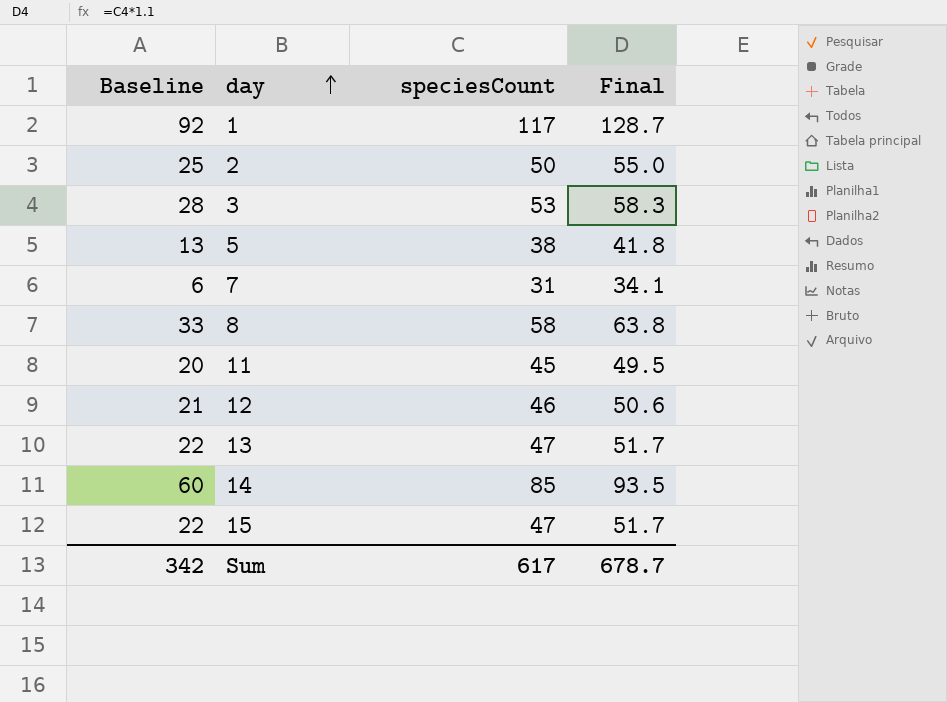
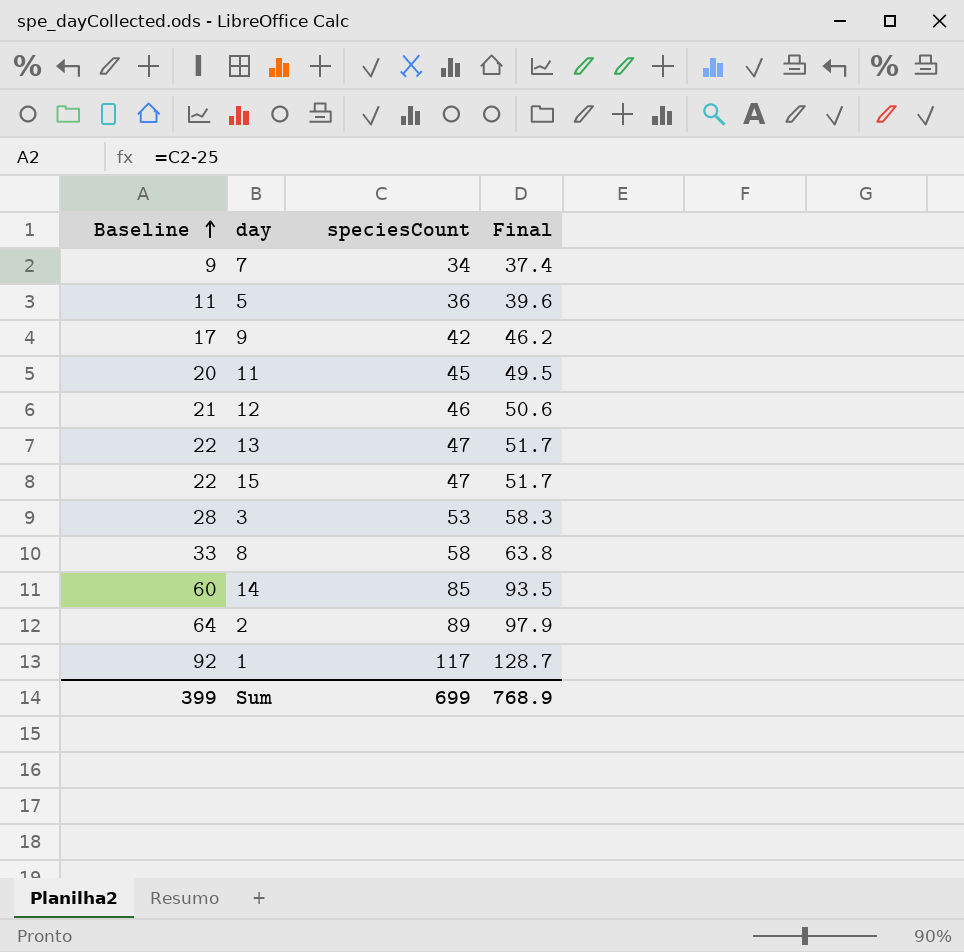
row order: day ascending -> Baseline ascending
7 | Baseline: 6 -> 9
7 | speciesCount: 31 -> 34
7 | Final: 34.1 -> 37.4
5 | Baseline: 13 -> 11
5 | speciesCount: 38 -> 36
5 | Final: 41.8 -> 39.6
row 9: none -> 17 | 42 | 46.2
2 | Baseline: 25 -> 64
2 | speciesCount: 50 -> 89
2 | Final: 55.0 -> 97.9
Sum | Baseline: 342 -> 399
Sum | speciesCount: 617 -> 699
Sum | Final: 678.7 -> 768.9

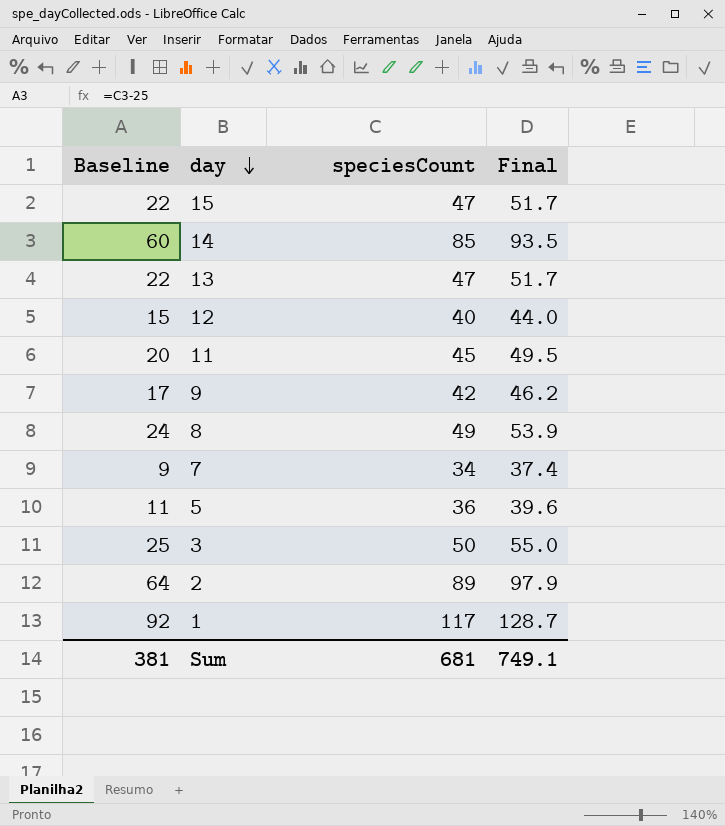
row order: Baseline ascending -> day descending
12 | Baseline: 21 -> 15
12 | speciesCount: 46 -> 40
12 | Final: 50.6 -> 44.0
8 | Baseline: 33 -> 24
8 | speciesCount: 58 -> 49
8 | Final: 63.8 -> 53.9
3 | Baseline: 28 -> 25
3 | speciesCount: 53 -> 50
3 | Final: 58.3 -> 55.0
Sum | Baseline: 399 -> 381
Sum | speciesCount: 699 -> 681
Sum | Final: 768.9 -> 749.1

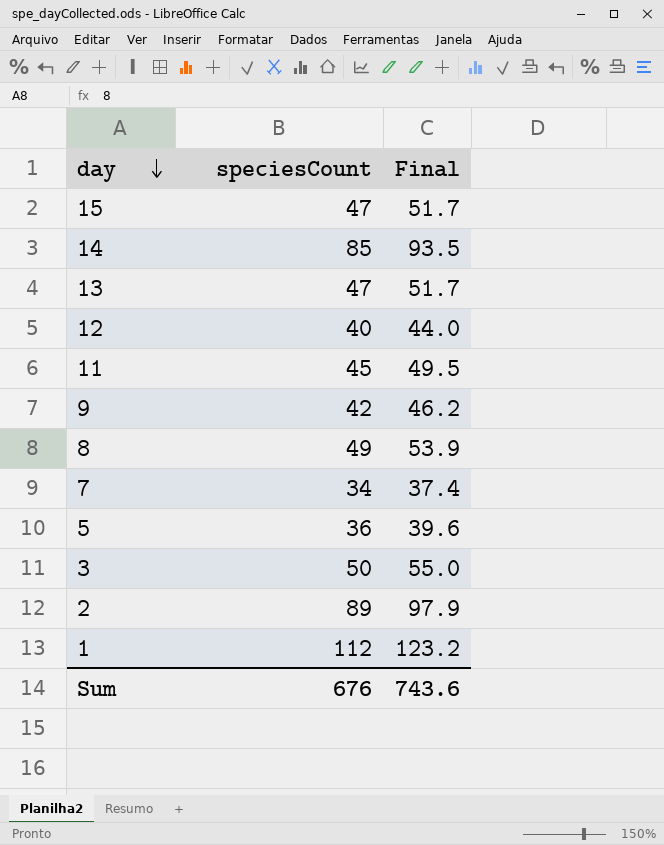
column Baseline | formula: [speciesCount] - 25 -> none
1 | speciesCount: 117 -> 112
1 | Final: 128.7 -> 123.2
Sum | speciesCount: 681 -> 676
Sum | Final: 749.1 -> 743.6

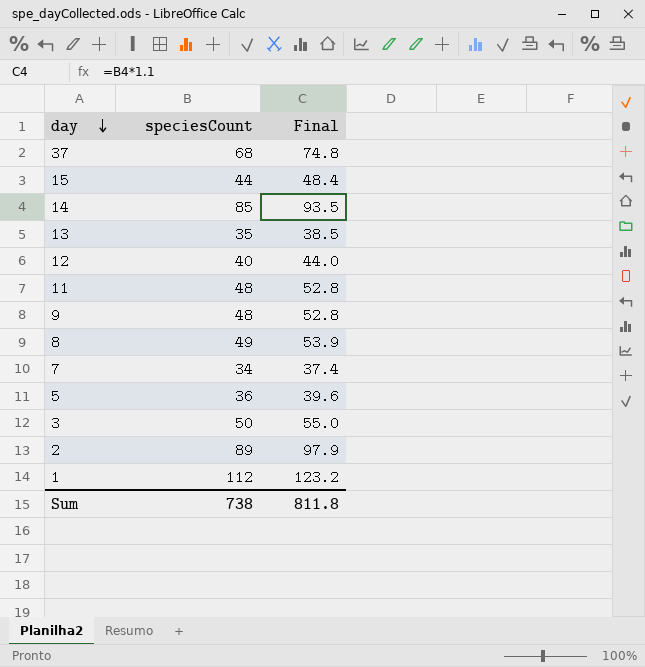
row 37: none -> 68 | 74.8
15 | speciesCount: 47 -> 44
15 | Final: 51.7 -> 48.4
13 | speciesCount: 47 -> 35
13 | Final: 51.7 -> 38.5
11 | speciesCount: 45 -> 48
11 | Final: 49.5 -> 52.8
9 | speciesCount: 42 -> 48
9 | Final: 46.2 -> 52.8
Sum | speciesCount: 676 -> 738
Sum | Final: 743.6 -> 811.8

